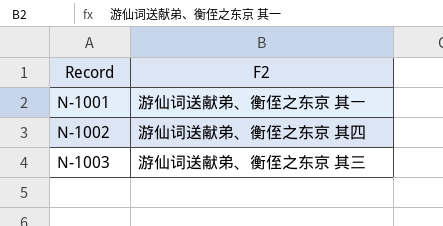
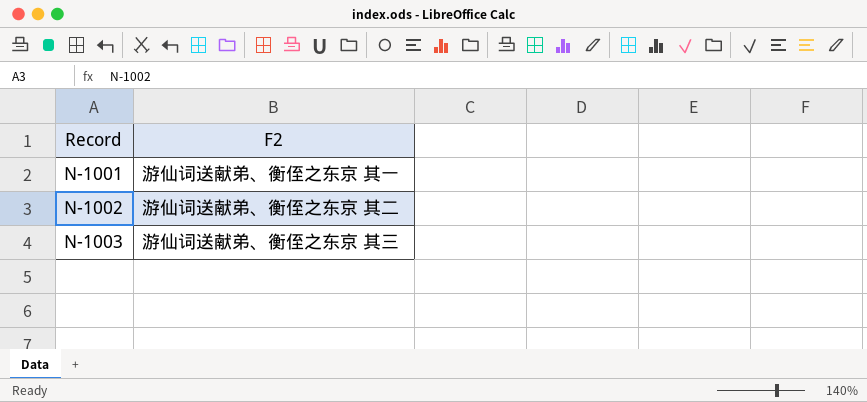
N-1002 | F2: 游仙词送献弟、衡侄之东京 其四 -> 游仙词送献弟、衡侄之东京 其二

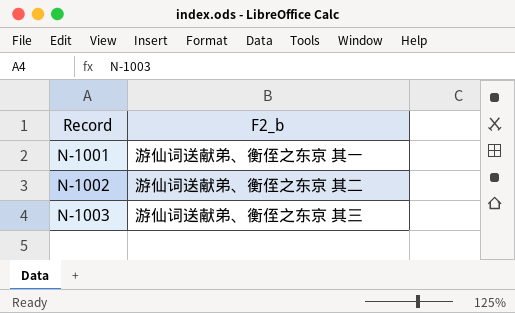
column name: F2 -> F2_b

